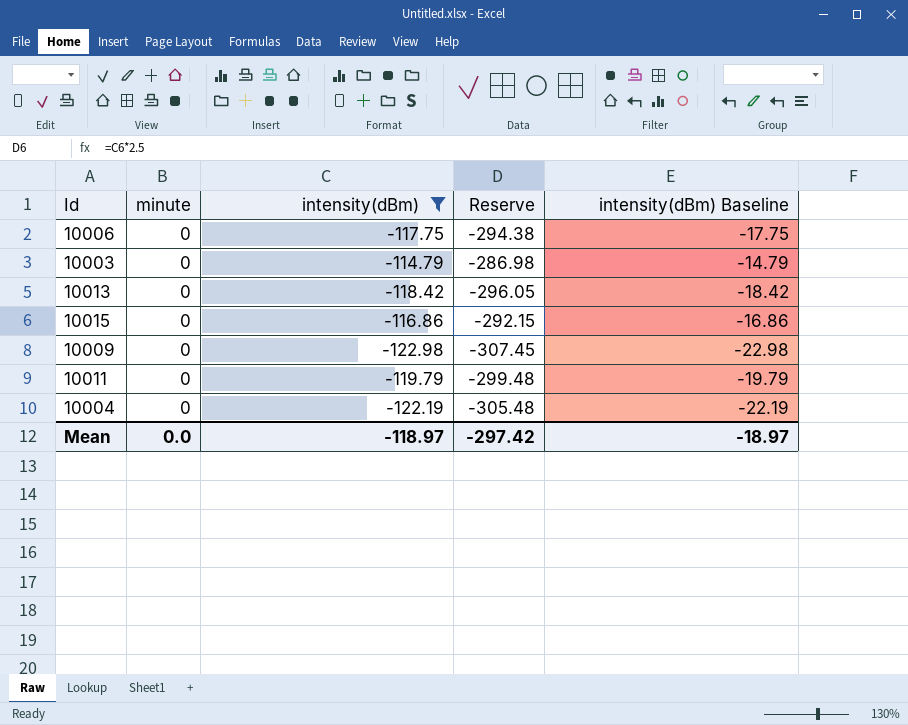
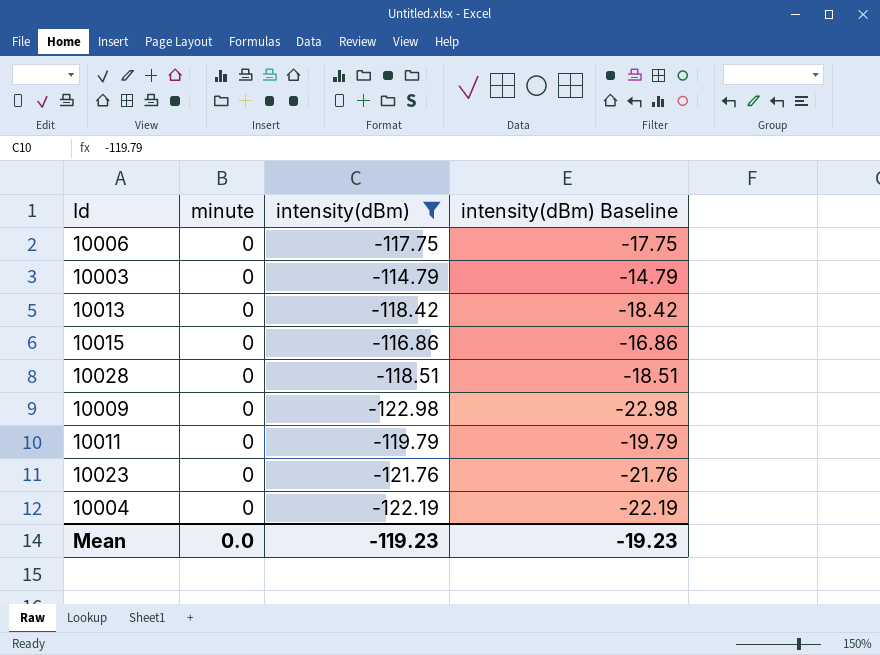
column Reserve | formula: [intensity(dBm)] * 2.5 -> none
row 10028: none -> 0 | -118.51 | -18.51
row 10023: none -> 0 | -121.76 | -21.76
Mean | intensity(dBm): -118.97 -> -119.23
Mean | intensity(dBm) Baseline: -18.97 -> -19.23

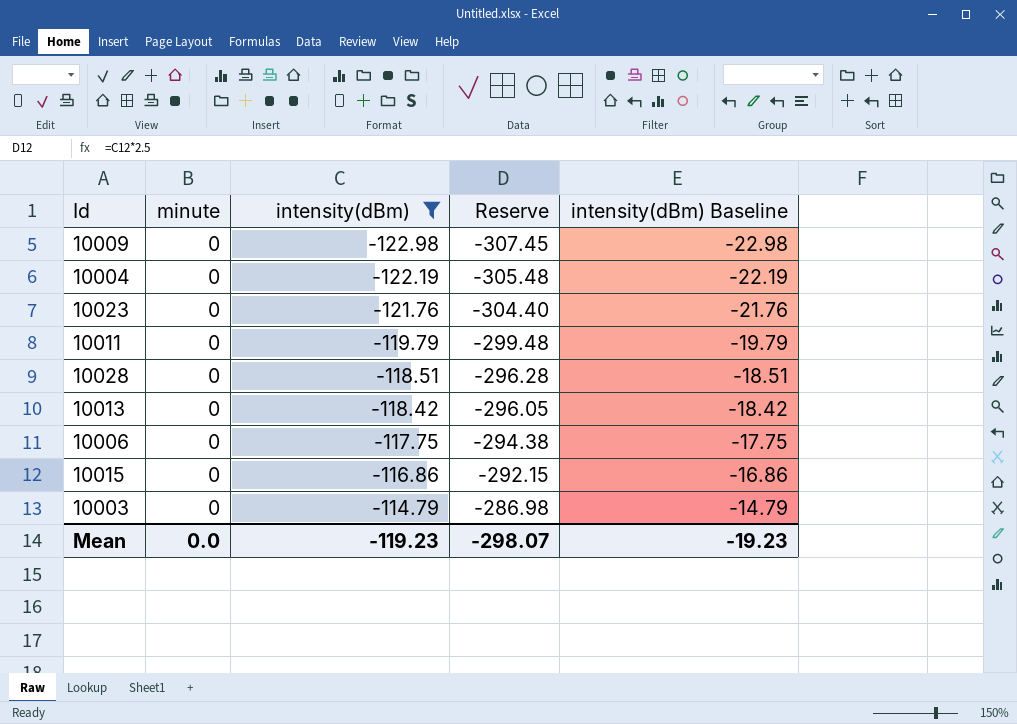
row order: none -> intensity(dBm) ascending
column Reserve | formula: none -> [intensity(dBm)] * 2.5

